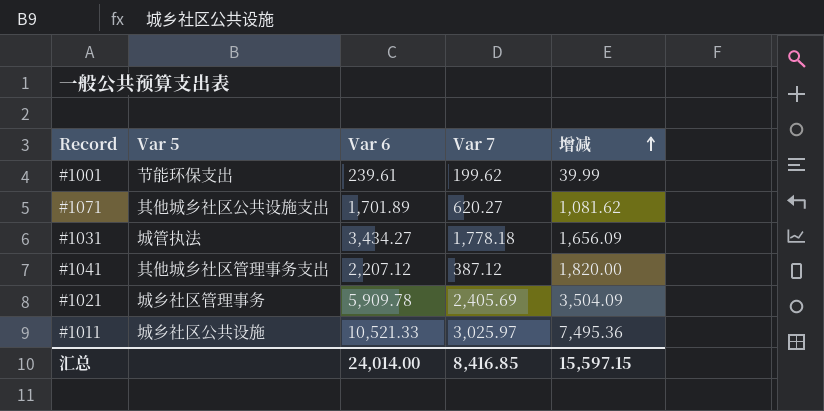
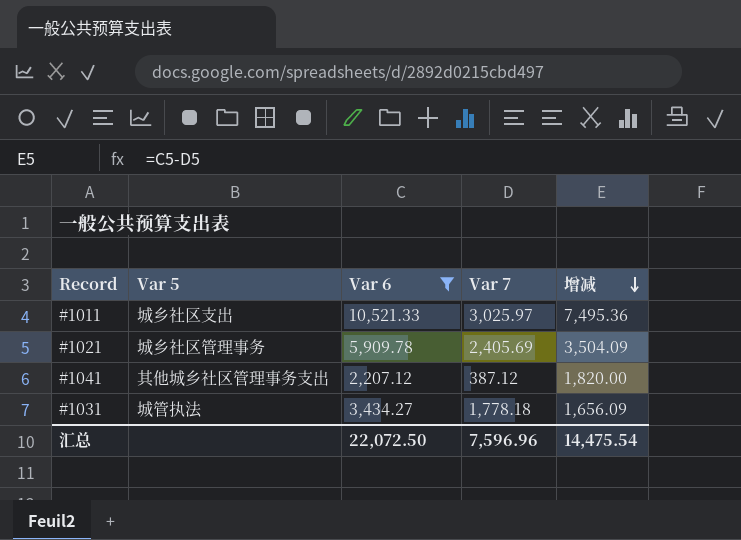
filter: none -> Var 6 >= 2,207.12
row order: 增减 ascending -> 增减 descending
#1011 | Var 5: 城乡社区公共设施 -> 城乡社区支出
汇总 | Var 6: 24,014.00 -> 22,072.50
汇总 | Var 7: 8,416.85 -> 7,596.96
汇总 | 增减: 15,597.15 -> 14,475.54

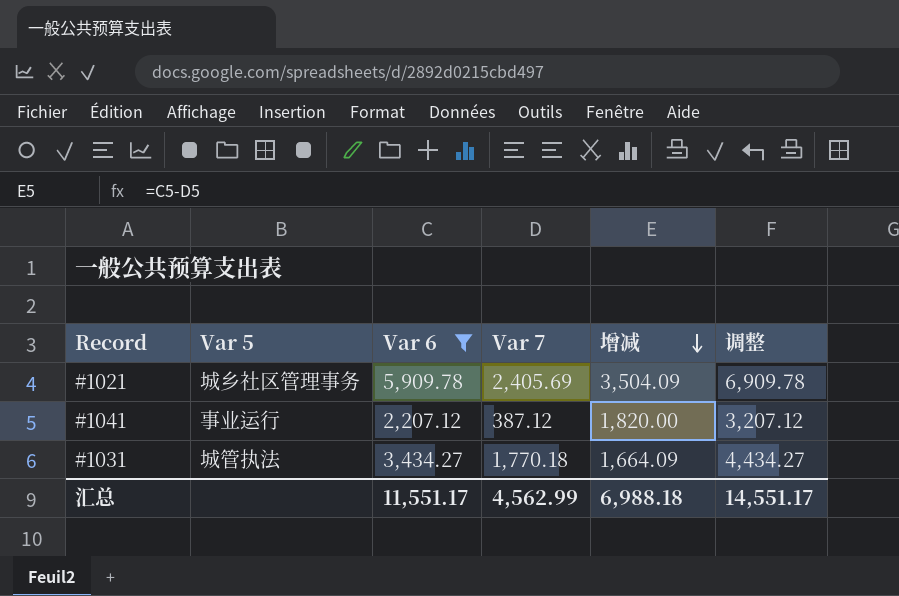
column 调整 | formula: none -> [Var 6] + 1000
row #1011: 城乡社区支出 | 10,521.33 | 3,025.97 | 7,495.36 -> none
#1041 | Var 5: 其他城乡社区管理事务支出 -> 事业运行
#1031 | Var 7: 1,778.18 -> 1,770.18
#1031 | 增减: 1,656.09 -> 1,664.09
汇总 | Var 6: 22,072.50 -> 11,551.17
汇总 | Var 7: 7,596.96 -> 4,562.99
汇总 | 增减: 14,475.54 -> 6,988.18

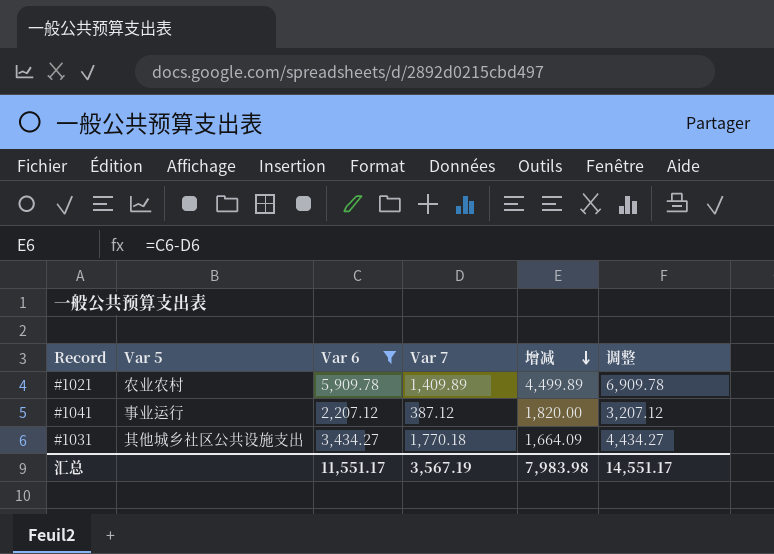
#1021 | Var 5: 城乡社区管理事务 -> 农业农村
#1021 | Var 7: 2,405.69 -> 1,409.89
#1021 | 增减: 3,504.09 -> 4,499.89
#1031 | Var 5: 城管执法 -> 其他城乡社区公共设施支出
汇总 | Var 7: 4,562.99 -> 3,567.19
汇总 | 增减: 6,988.18 -> 7,983.98

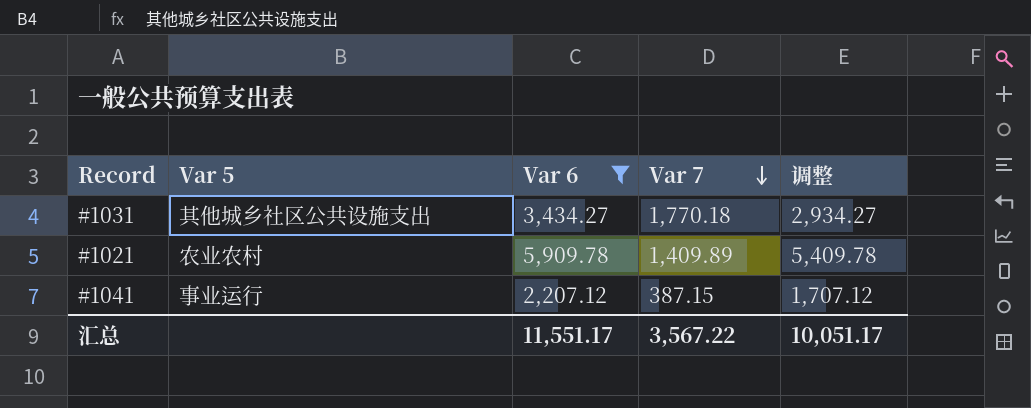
row order: 增减 descending -> Var 7 descending
column 增减 | formula: [Var 6] - [Var 7] -> none
column 调整 | formula: [Var 6] + 1000 -> [Var 6] - 500
#1041 | Var 7: 387.12 -> 387.15
汇总 | Var 7: 3,567.19 -> 3,567.22
汇总 | 调整: 14,551.17 -> 10,051.17

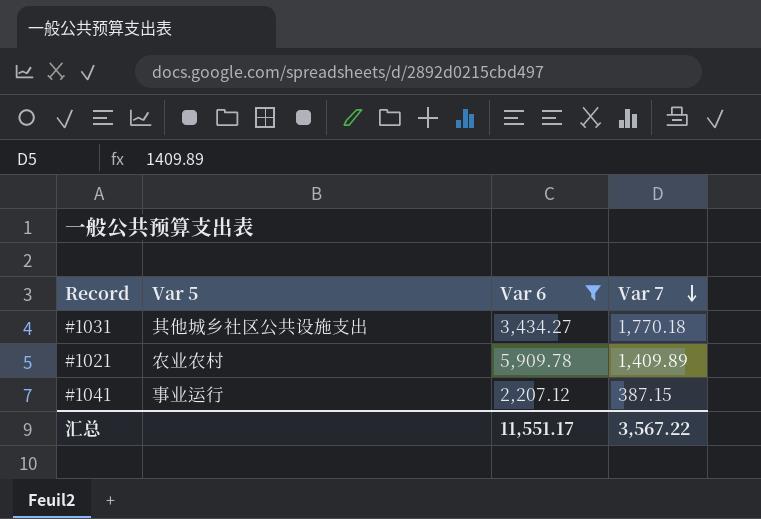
column 调整 | formula: [Var 6] - 500 -> none

